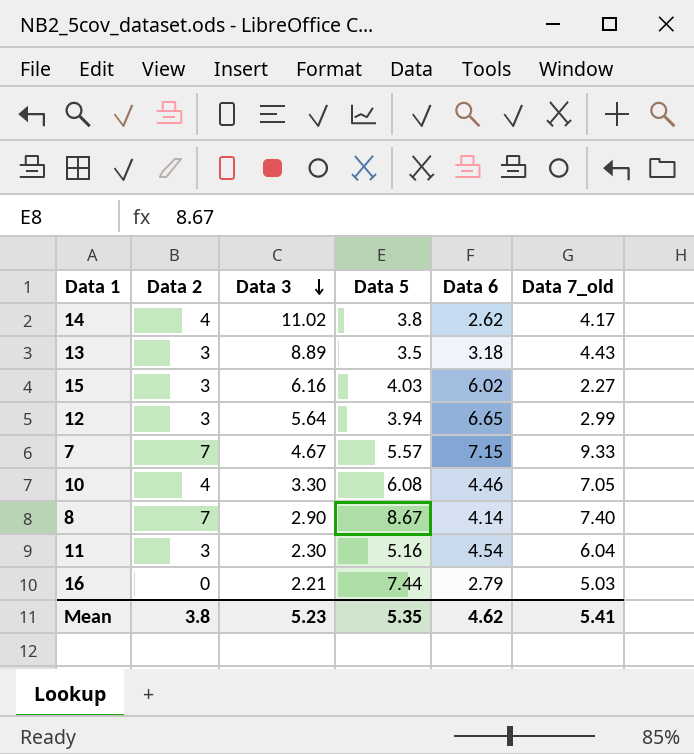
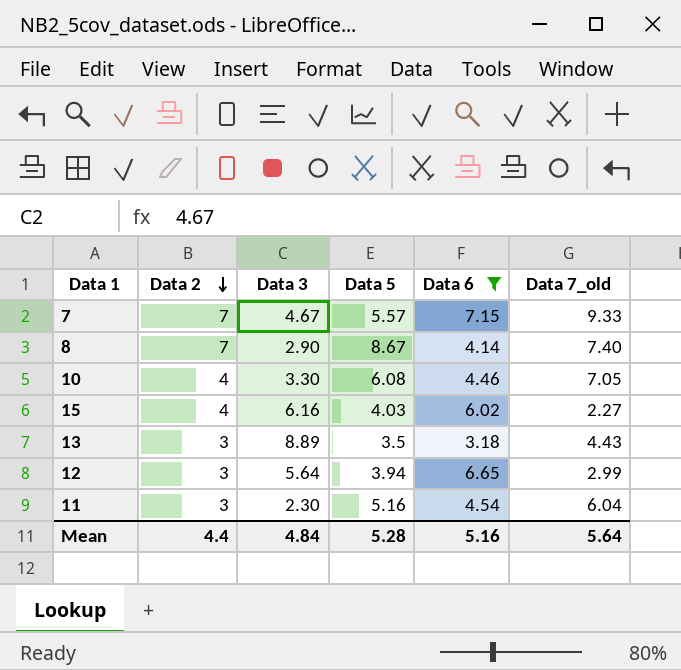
filter: none -> Data 6 >= 3.18
row order: Data 3 descending -> Data 2 descending
15 | Data 2: 3 -> 4
Mean | Data 2: 3.8 -> 4.4
Mean | Data 3: 5.23 -> 4.84
Mean | Data 5: 5.35 -> 5.28
Mean | Data 6: 4.62 -> 5.16
Mean | Data 7_old: 5.41 -> 5.64

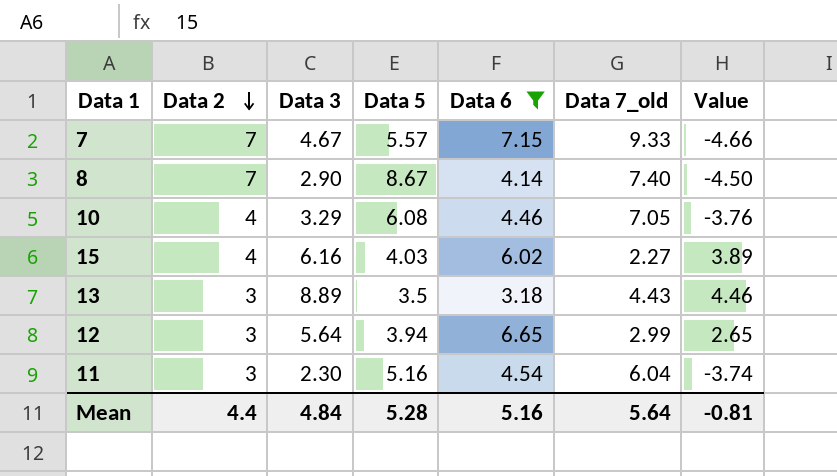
column Value | formula: none -> [Data 3] - [Data 7_old]
10 | Data 3: 3.30 -> 3.29

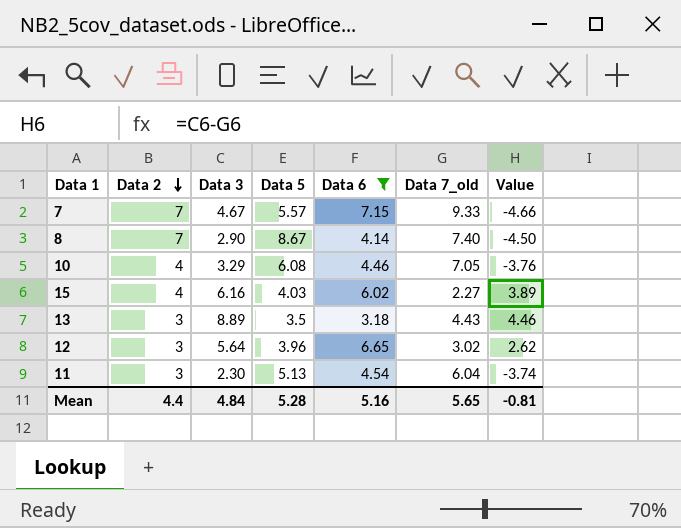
12 | Data 5: 3.94 -> 3.96
12 | Data 7_old: 2.99 -> 3.02
12 | Value: 2.65 -> 2.62
11 | Data 5: 5.16 -> 5.13
Mean | Data 7_old: 5.64 -> 5.65

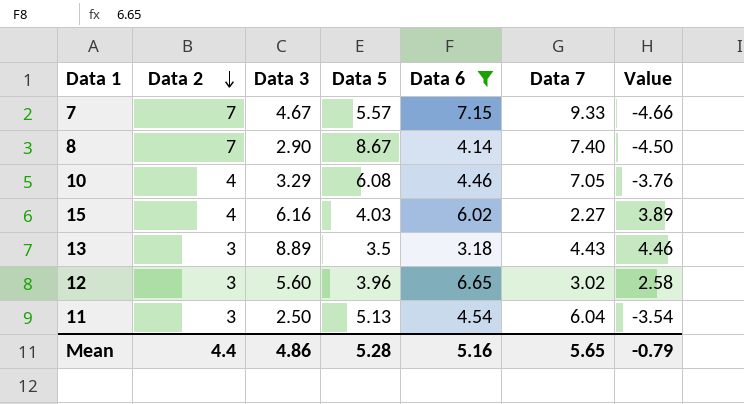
column name: Data 7_old -> Data 7
12 | Data 3: 5.64 -> 5.60
12 | Value: 2.62 -> 2.58
11 | Data 3: 2.30 -> 2.50
11 | Value: -3.74 -> -3.54
Mean | Data 3: 4.84 -> 4.86
Mean | Value: -0.81 -> -0.79

